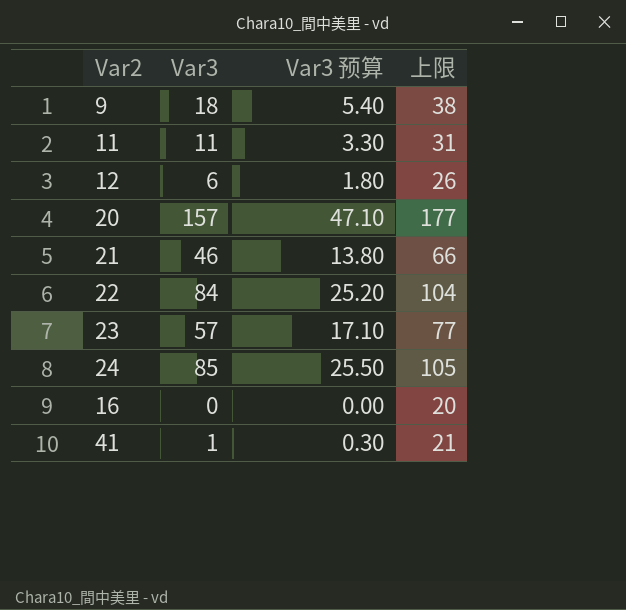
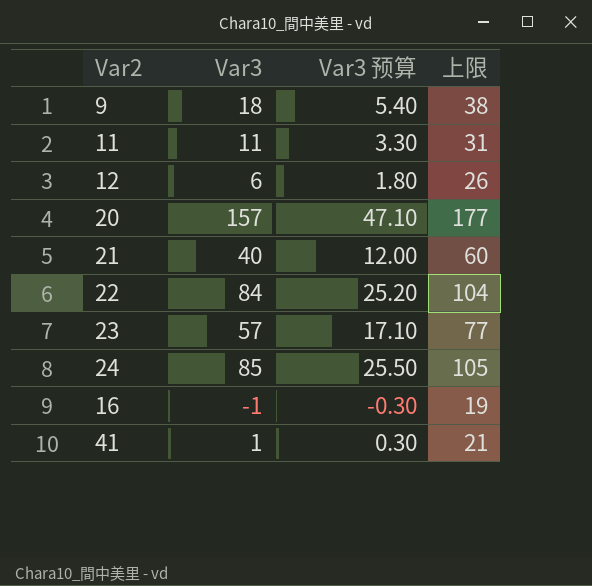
21 | Var3: 46 -> 40
21 | Var3 预算: 13.80 -> 12.00
21 | 上限: 66 -> 60
16 | Var3: 0 -> -1
16 | Var3 预算: 0.00 -> -0.30
16 | 上限: 20 -> 19

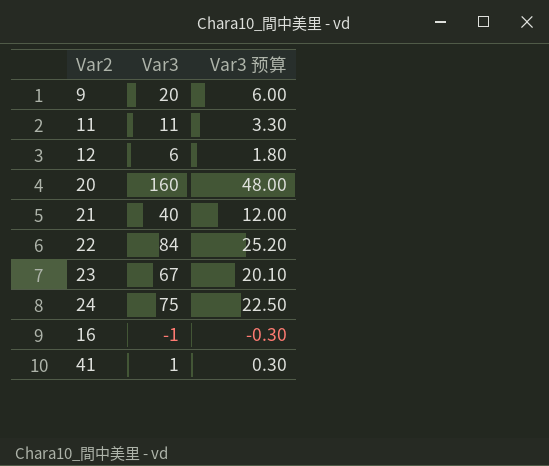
column 上限 | formula: [Var3] + 20 -> none
9 | Var3: 18 -> 20
9 | Var3 预算: 5.40 -> 6.00
20 | Var3: 157 -> 160
20 | Var3 预算: 47.10 -> 48.00
23 | Var3: 57 -> 67
23 | Var3 预算: 17.10 -> 20.10
24 | Var3: 85 -> 75
24 | Var3 预算: 25.50 -> 22.50

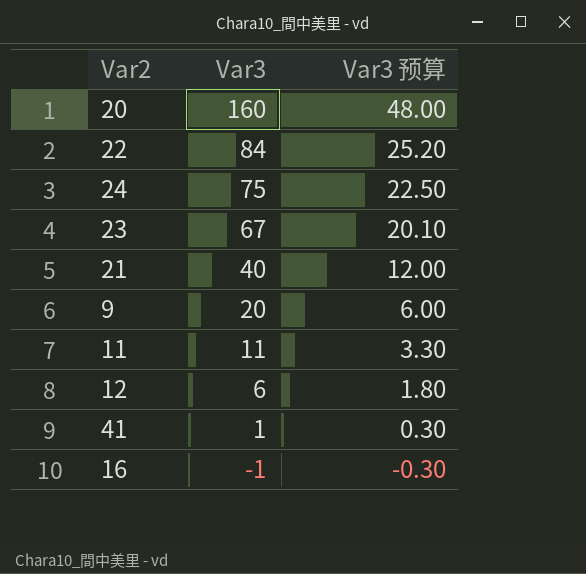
row order: none -> Var3 descending

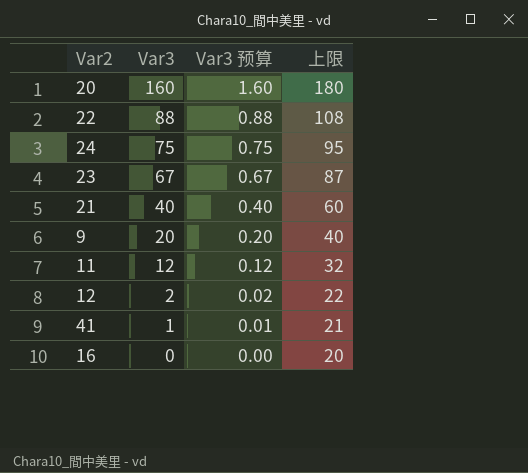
column Var3 预算 | formula: [Var3] * 0.3 -> [Var3] * 0.01
column 上限 | formula: none -> [Var3] + 20
22 | Var3: 84 -> 88
11 | Var3: 11 -> 12
12 | Var3: 6 -> 2
16 | Var3: -1 -> 0

